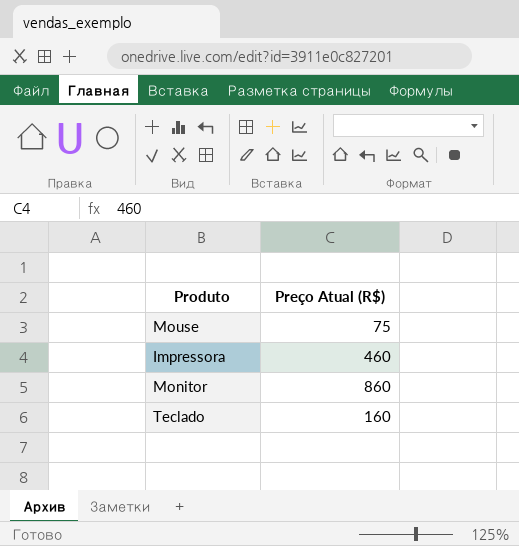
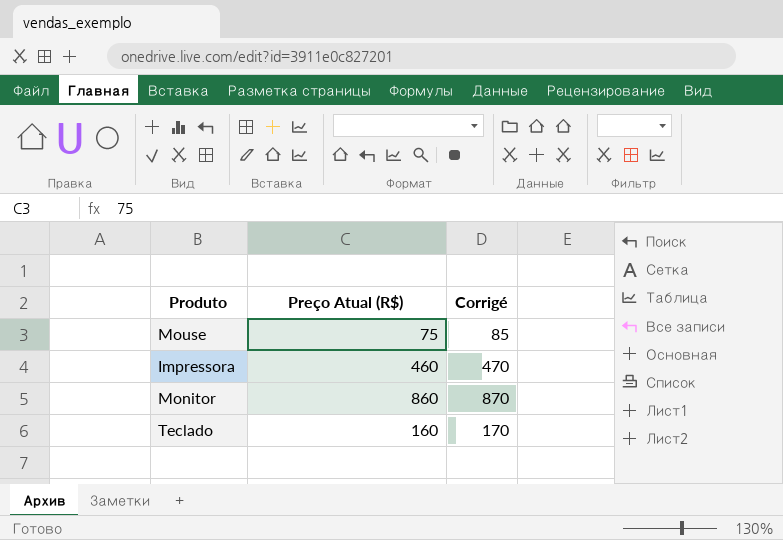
column Corrigé | formula: none -> [Preço Atual (R$)] + 10

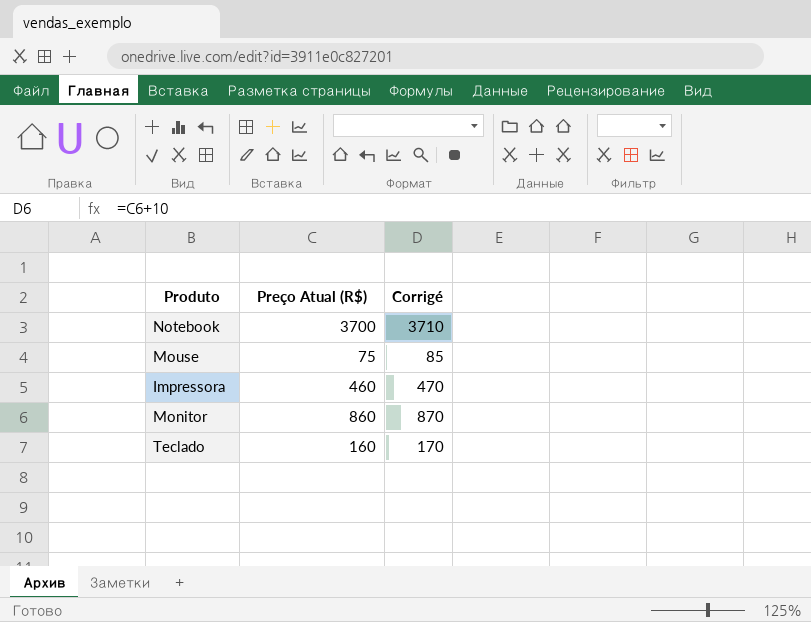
row Notebook: none -> 3700 | 3710

